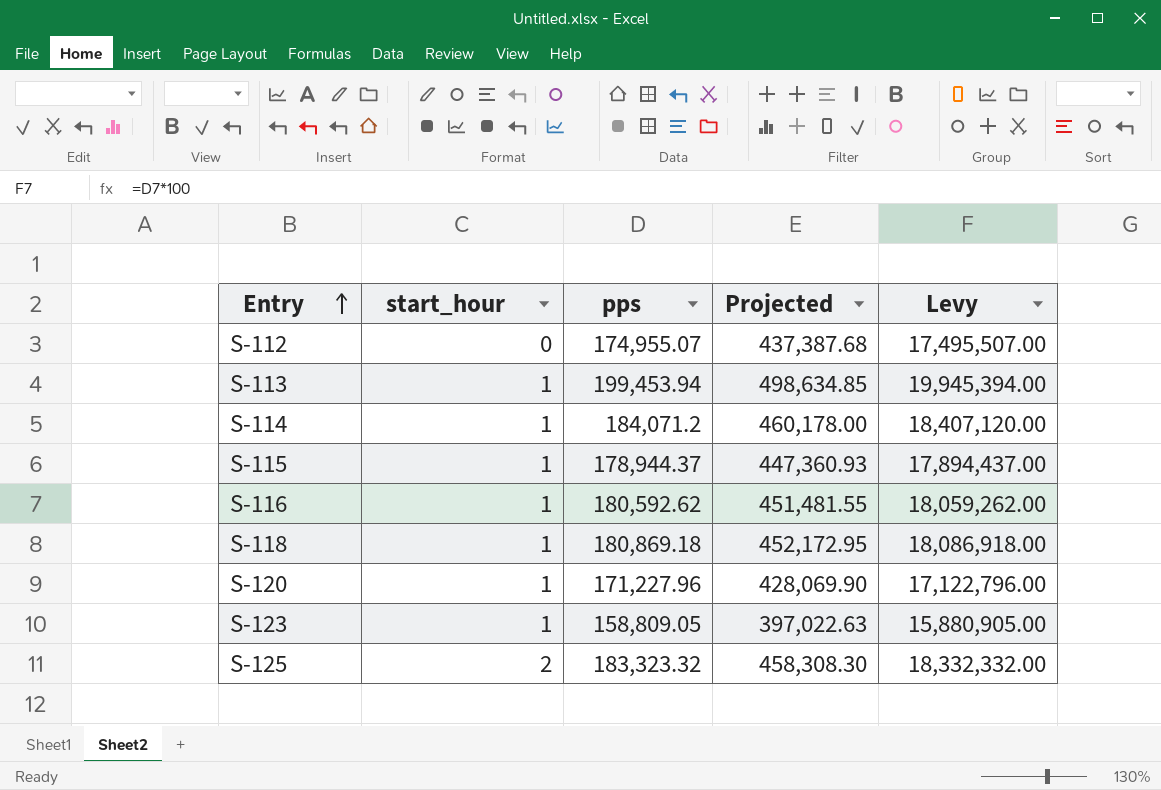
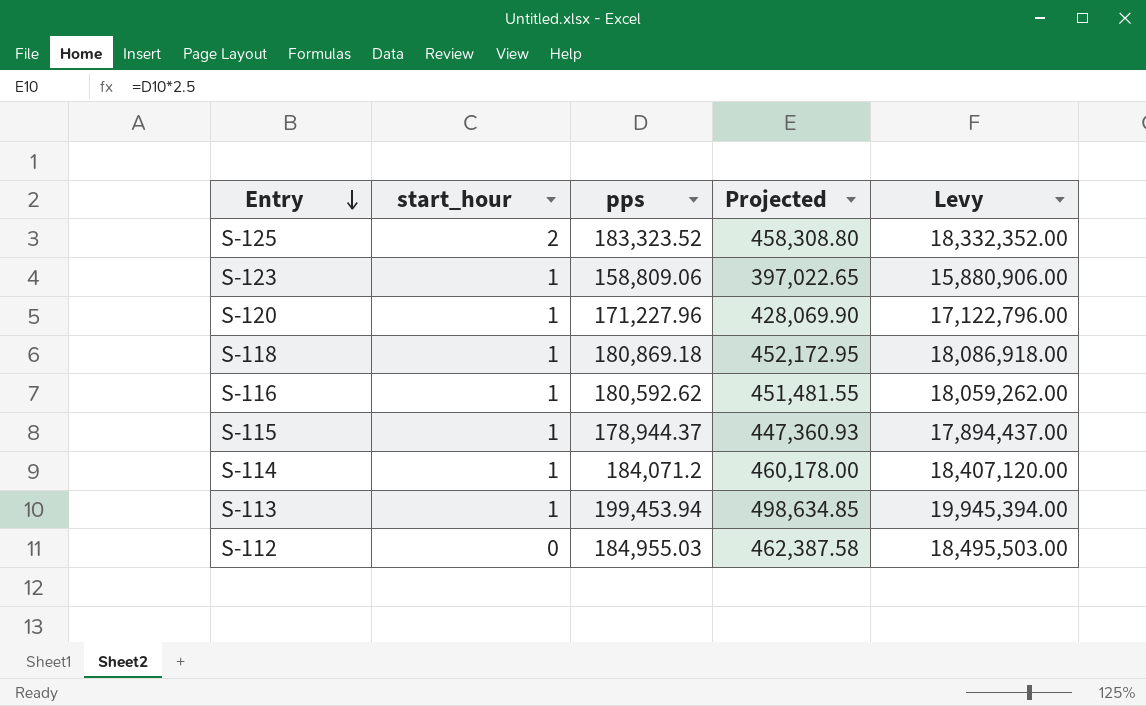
row order: Entry ascending -> Entry descending
S-125 | pps: 183,323.32 -> 183,323.52
S-125 | Projected: 458,308.30 -> 458,308.80
S-125 | Levy: 18,332,332.00 -> 18,332,352.00
S-123 | pps: 158,809.05 -> 158,809.06
S-123 | Projected: 397,022.63 -> 397,022.65
S-123 | Levy: 15,880,905.00 -> 15,880,906.00
S-112 | pps: 174,955.07 -> 184,955.03
S-112 | Projected: 437,387.68 -> 462,387.58
S-112 | Levy: 17,495,507.00 -> 18,495,503.00

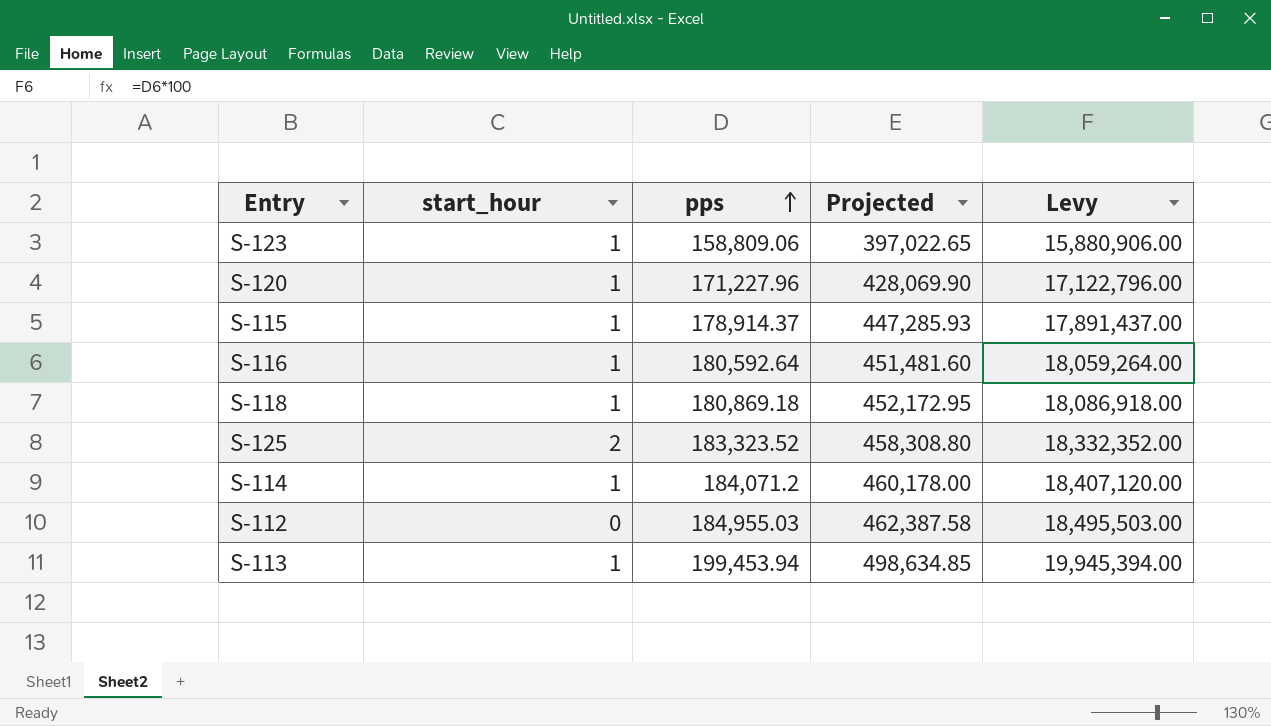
row order: Entry descending -> pps ascending
S-115 | pps: 178,944.37 -> 178,914.37
S-115 | Projected: 447,360.93 -> 447,285.93
S-115 | Levy: 17,894,437.00 -> 17,891,437.00
S-116 | pps: 180,592.62 -> 180,592.64
S-116 | Projected: 451,481.55 -> 451,481.60
S-116 | Levy: 18,059,262.00 -> 18,059,264.00

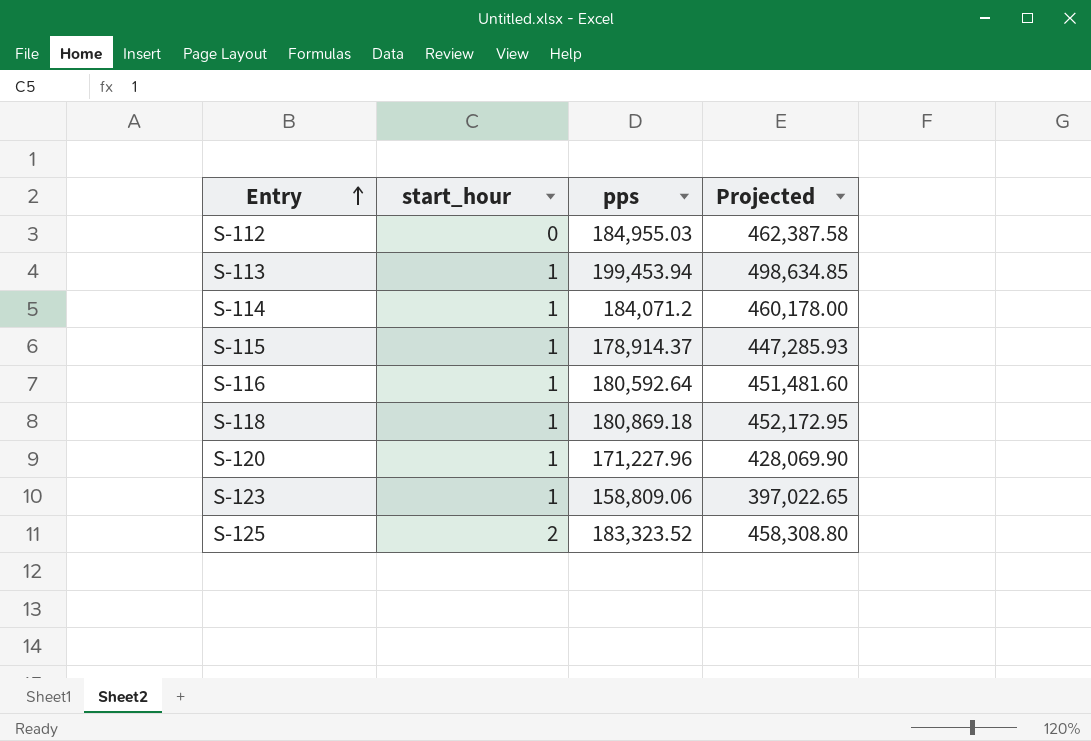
row order: pps ascending -> Entry ascending
column Levy | formula: [pps] * 100 -> none

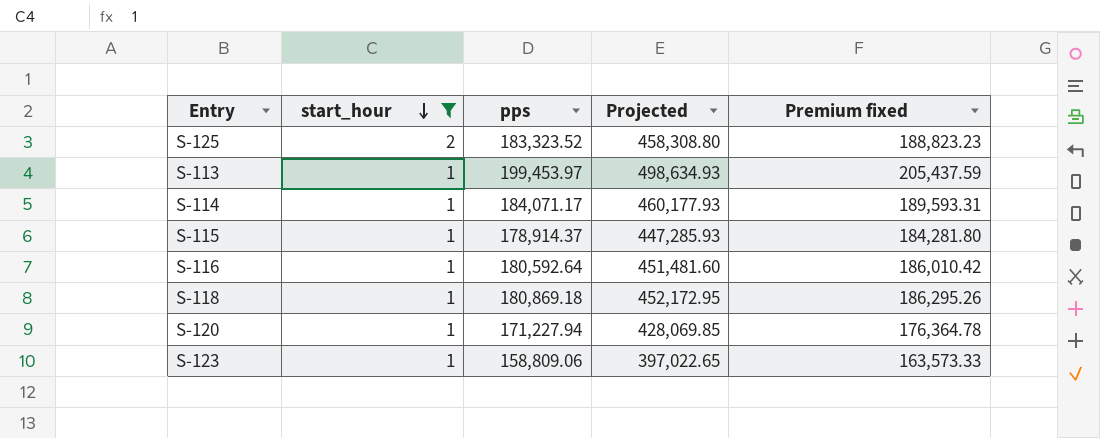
filter: none -> start_hour != 0
row order: Entry ascending -> start_hour descending
column Premium fixed | formula: none -> [pps] * 1.03
S-113 | pps: 199,453.94 -> 199,453.97
S-113 | Projected: 498,634.85 -> 498,634.93
S-114 | pps: 184,071.2 -> 184,071.17
S-114 | Projected: 460,178.00 -> 460,177.93
S-120 | pps: 171,227.96 -> 171,227.94
S-120 | Projected: 428,069.90 -> 428,069.85

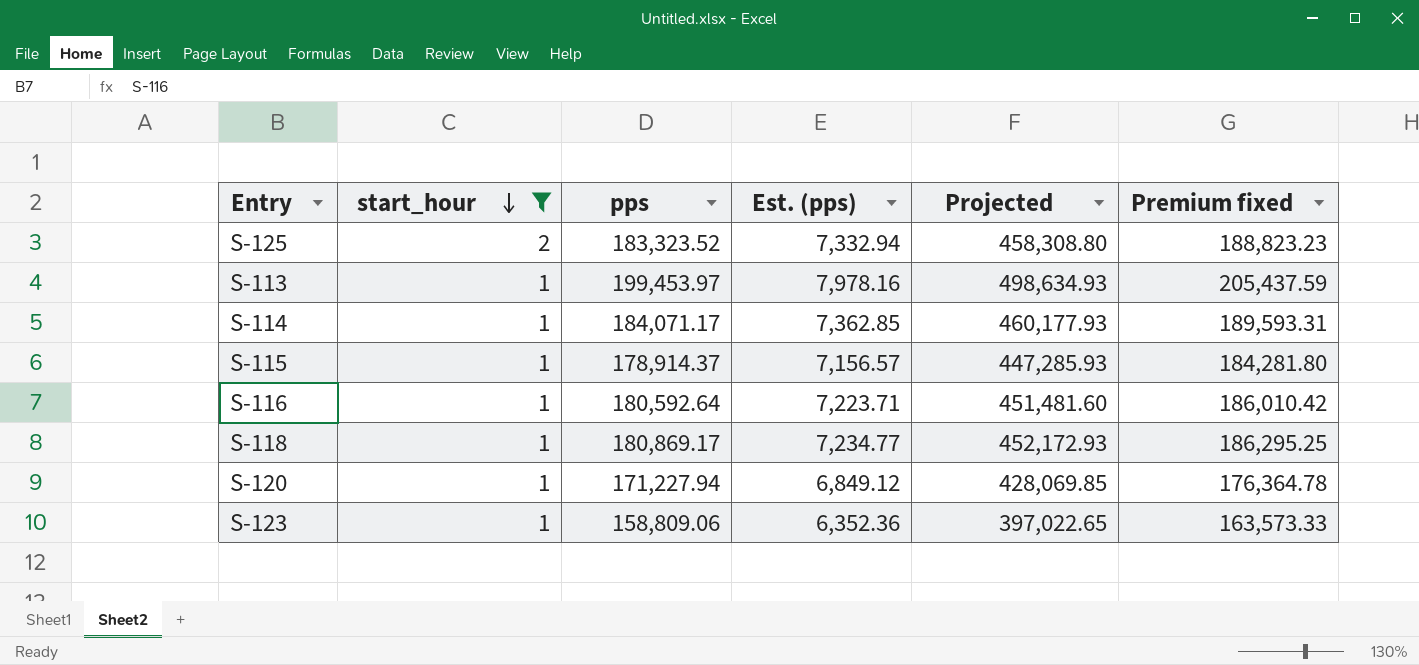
column Est. (pps) | formula: none -> [pps] * 0.04
S-118 | pps: 180,869.18 -> 180,869.17
S-118 | Projected: 452,172.95 -> 452,172.93
S-118 | Premium fixed: 186,295.26 -> 186,295.25

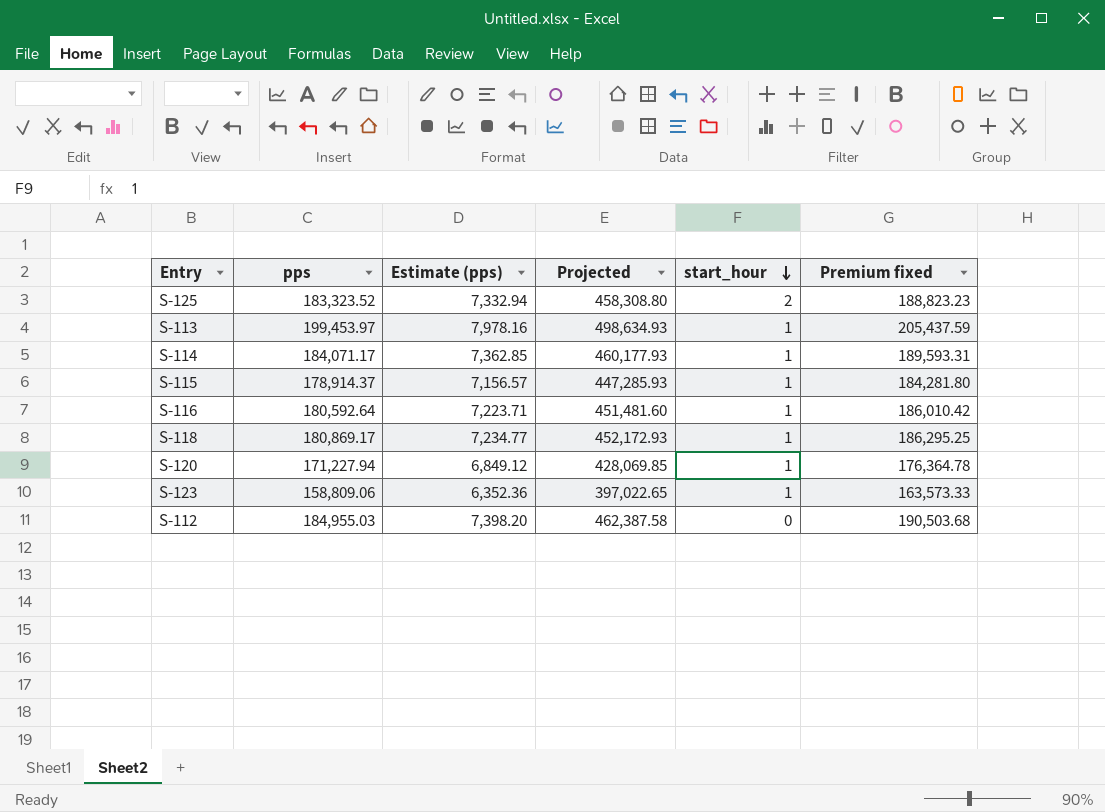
filter: start_hour != 0 -> none
column name: Est. (pps) -> Estimate (pps)
column start_hour | position: 2 -> 5

